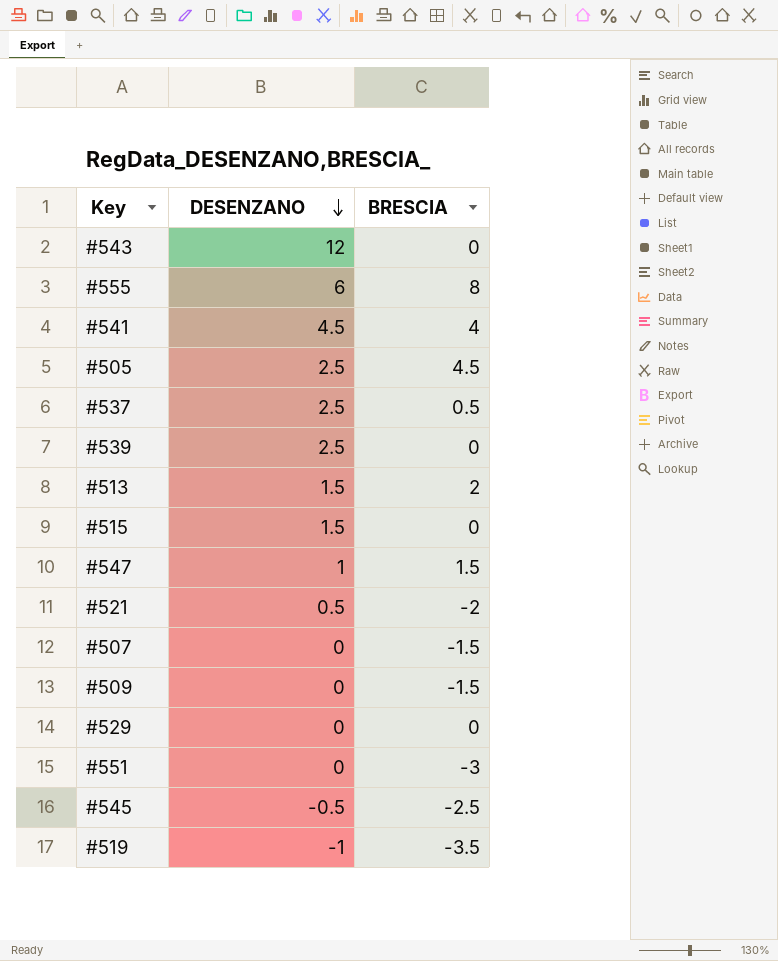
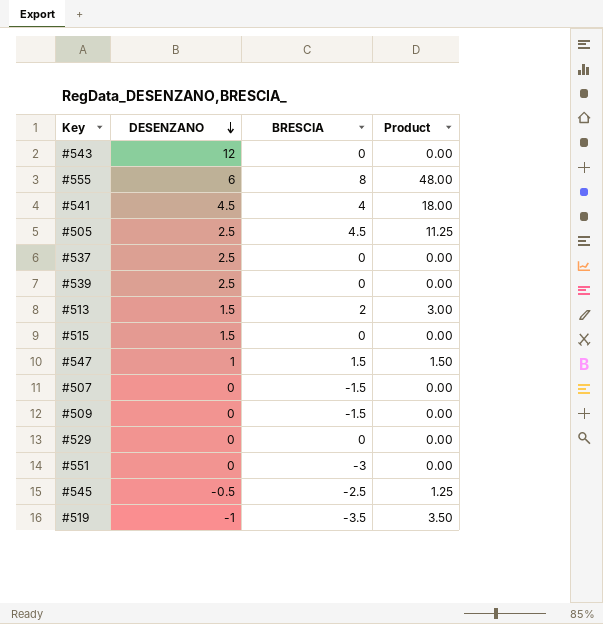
column Product | formula: none -> [DESENZANO] * [BRESCIA]
row #521: 0.5 | -2 -> none
#537 | BRESCIA: 0.5 -> 0

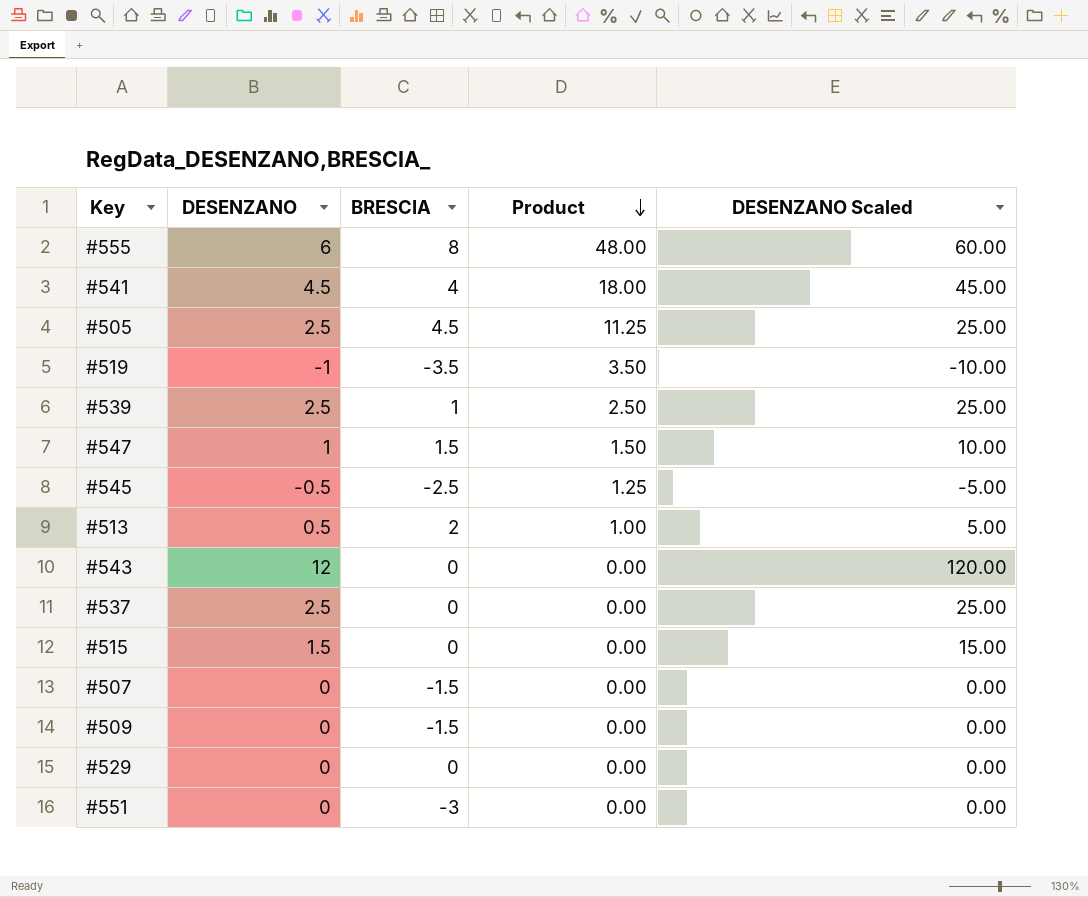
row order: DESENZANO descending -> Product descending
column DESENZANO Scaled | formula: none -> [DESENZANO] * 10
#539 | BRESCIA: 0 -> 1
#539 | Product: 0.00 -> 2.50
#513 | DESENZANO: 1.5 -> 0.5
#513 | Product: 3.00 -> 1.00

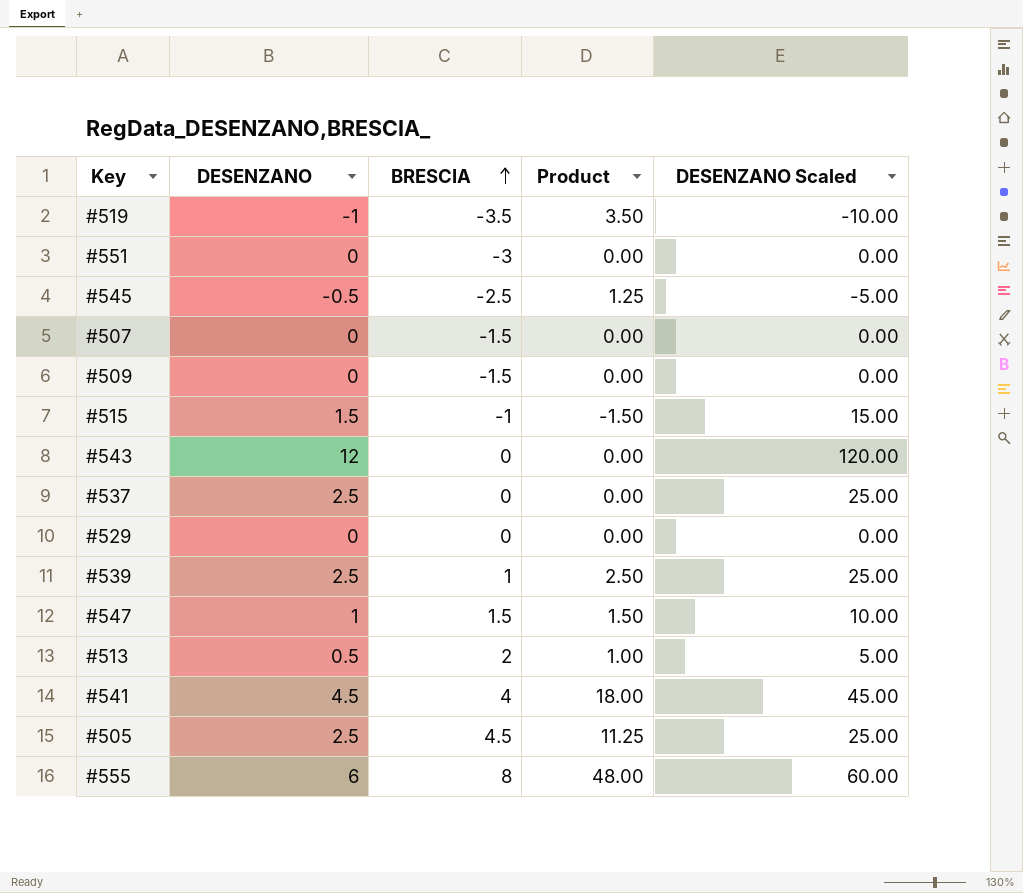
row order: Product descending -> BRESCIA ascending
#515 | BRESCIA: 0 -> -1
#515 | Product: 0.00 -> -1.50

